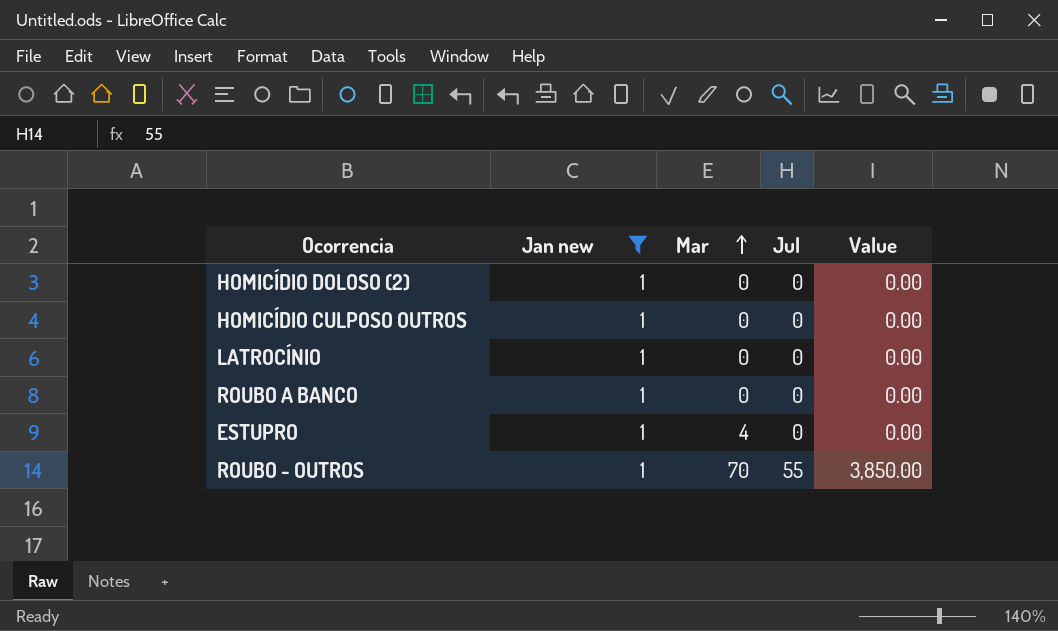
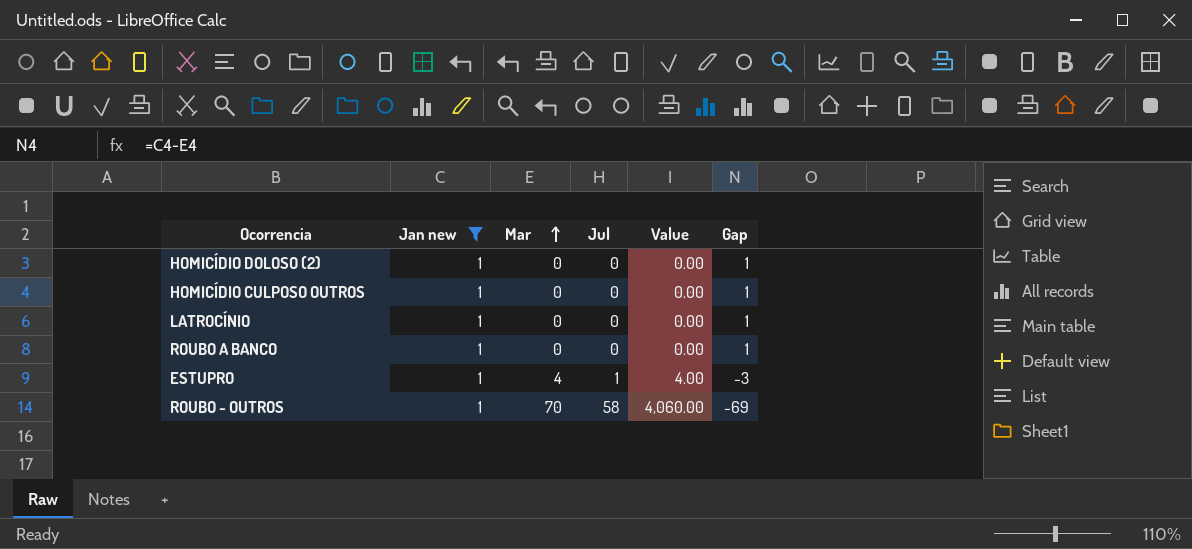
column Gap | formula: none -> [Jan new] - [Mar]
ESTUPRO | Jul: 0 -> 1
ESTUPRO | Value: 0.00 -> 4.00
ROUBO - OUTROS | Jul: 55 -> 58
ROUBO - OUTROS | Value: 3,850.00 -> 4,060.00

